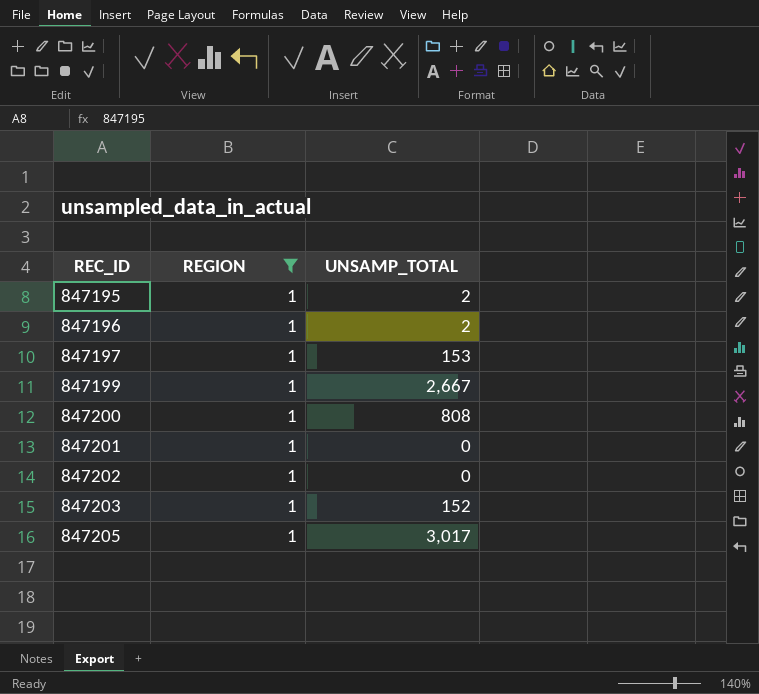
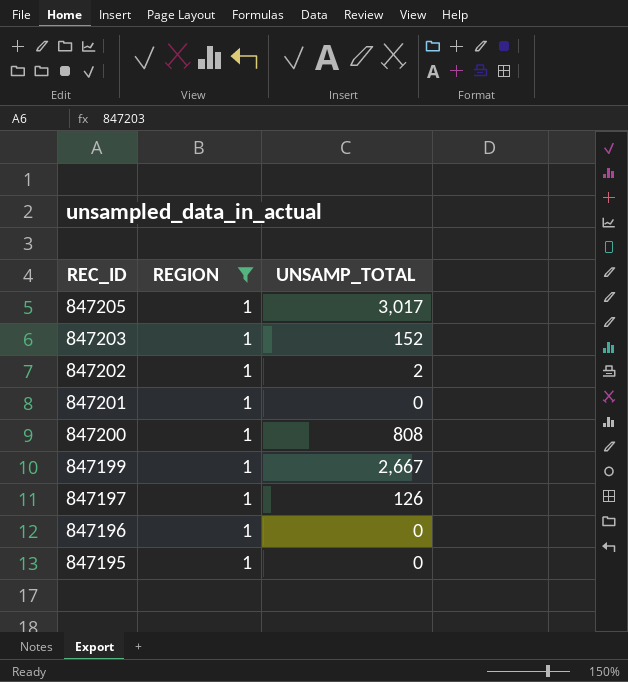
row order: REC_ID ascending -> REC_ID descending
847202 | UNSAMP_TOTAL: 0 -> 2
847197 | UNSAMP_TOTAL: 153 -> 126
847196 | UNSAMP_TOTAL: 2 -> 0
847195 | UNSAMP_TOTAL: 2 -> 0

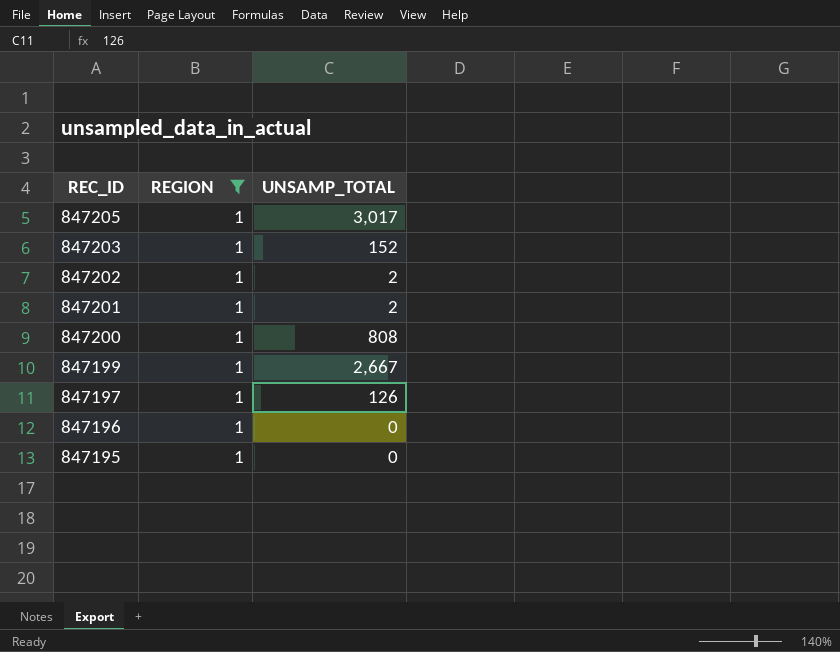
847201 | UNSAMP_TOTAL: 0 -> 2

